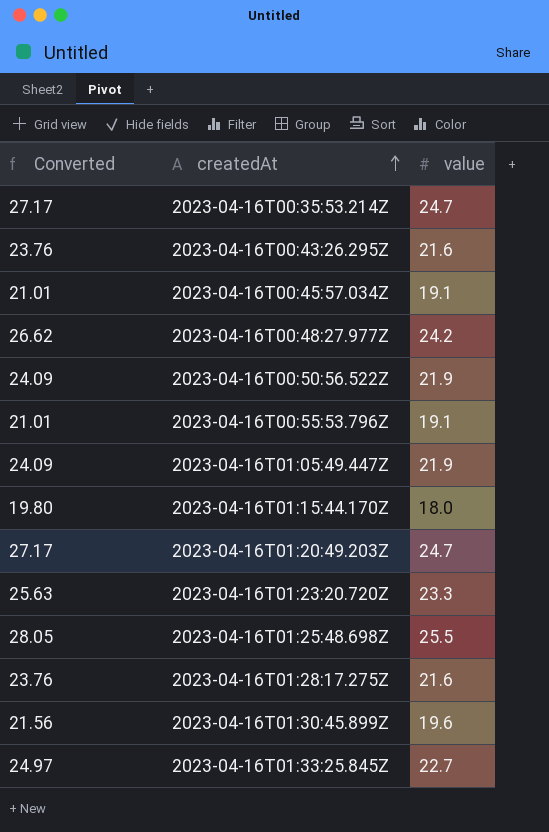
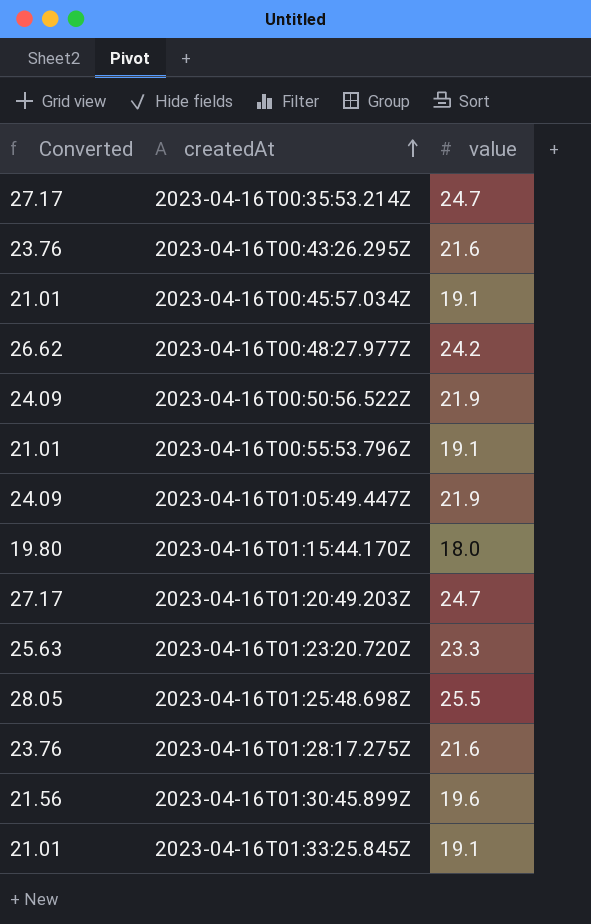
2023-04-16T01:33:25.845Z | Converted: 24.97 -> 21.01
2023-04-16T01:33:25.845Z | value: 22.7 -> 19.1

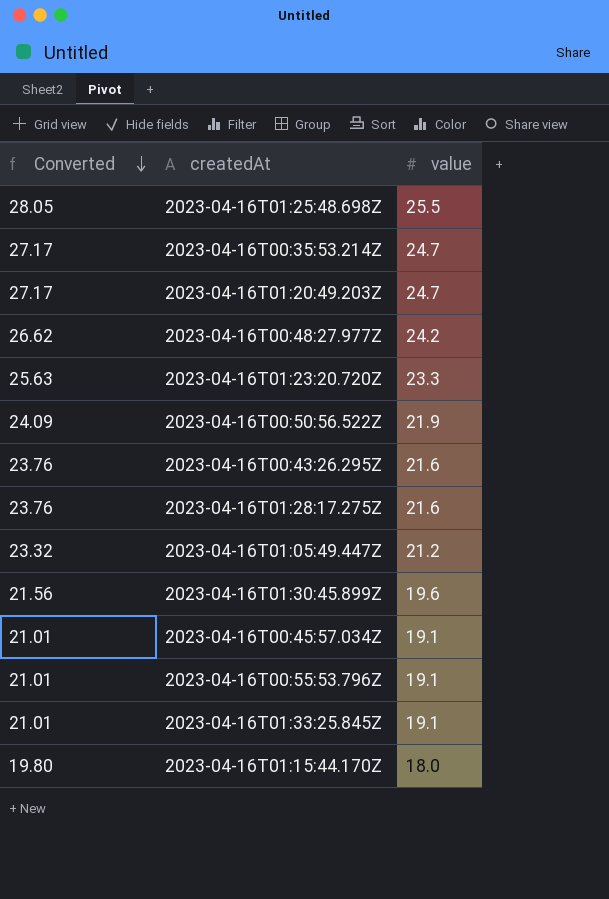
row order: createdAt ascending -> Converted descending
2023-04-16T01:05:49.447Z | Converted: 24.09 -> 23.32
2023-04-16T01:05:49.447Z | value: 21.9 -> 21.2

